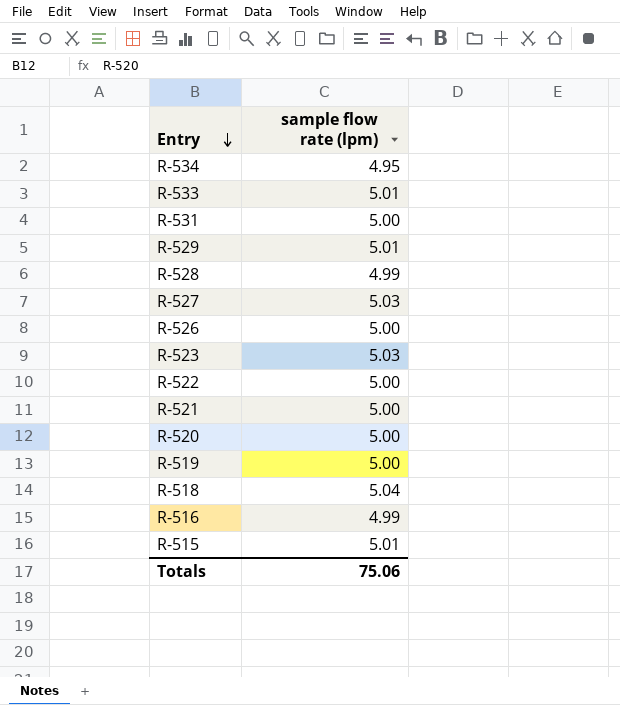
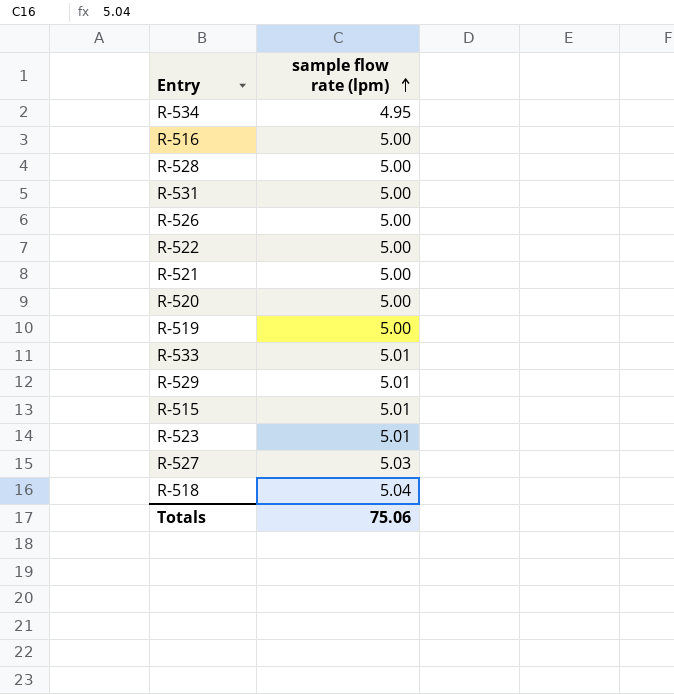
row order: Entry descending -> sample flow rate (lpm) ascending
R-516 | sample flow rate (lpm): 4.99 -> 5.00
R-528 | sample flow rate (lpm): 4.99 -> 5.00
R-523 | sample flow rate (lpm): 5.03 -> 5.01

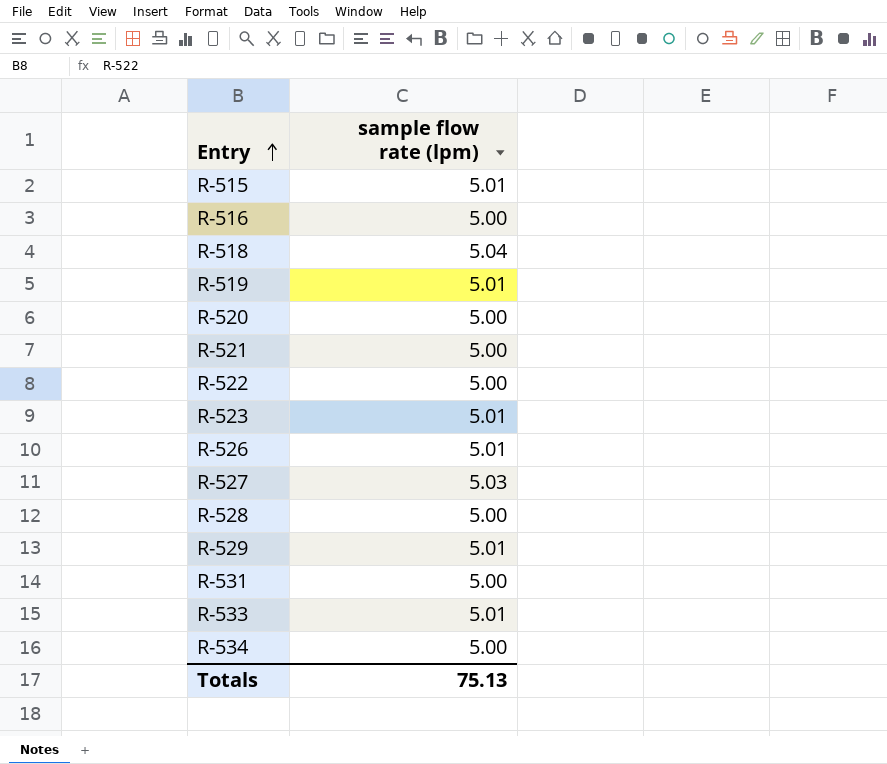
row order: sample flow rate (lpm) ascending -> Entry ascending
R-519 | sample flow rate (lpm): 5.00 -> 5.01
R-526 | sample flow rate (lpm): 5.00 -> 5.01
R-534 | sample flow rate (lpm): 4.95 -> 5.00
Totals | sample flow rate (lpm): 75.06 -> 75.13

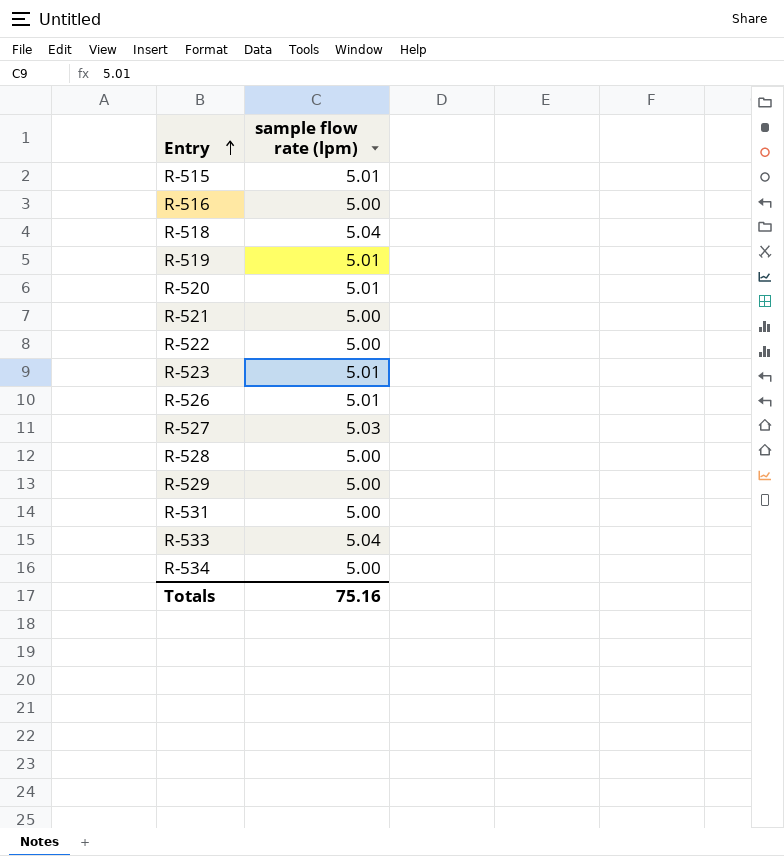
R-520 | sample flow rate (lpm): 5.00 -> 5.01
R-529 | sample flow rate (lpm): 5.01 -> 5.00
R-533 | sample flow rate (lpm): 5.01 -> 5.04
Totals | sample flow rate (lpm): 75.13 -> 75.16

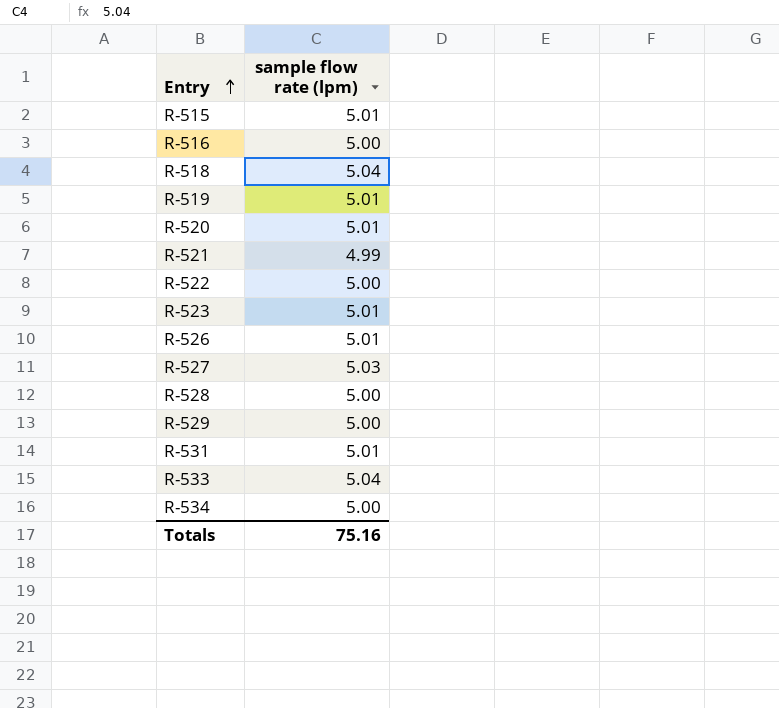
R-521 | sample flow rate (lpm): 5.00 -> 4.99
R-531 | sample flow rate (lpm): 5.00 -> 5.01

